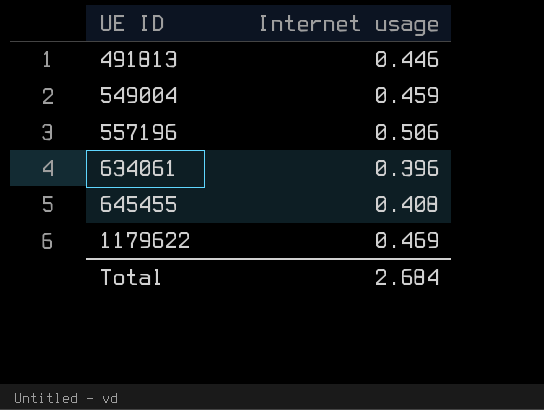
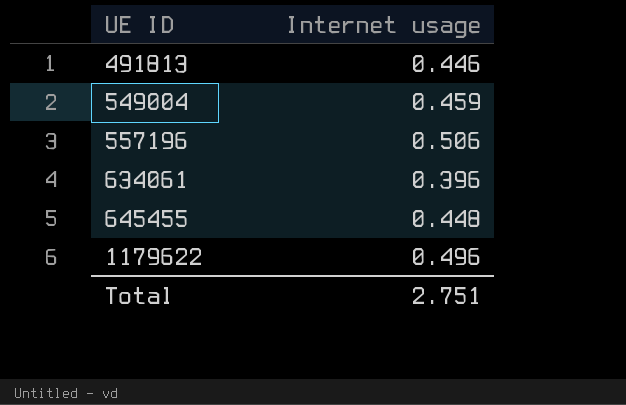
645455 | Internet usage: 0.408 -> 0.448
1179622 | Internet usage: 0.469 -> 0.496
Total | Internet usage: 2.684 -> 2.751

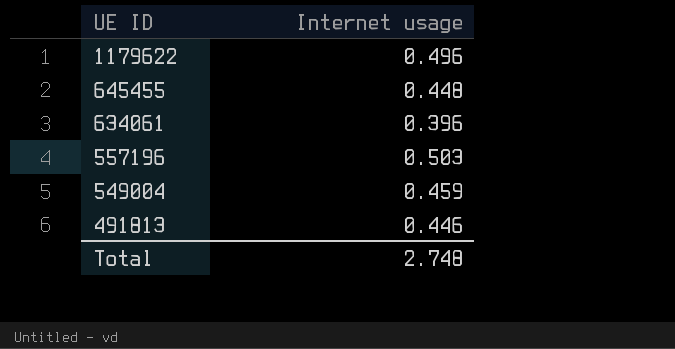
row order: UE ID ascending -> UE ID descending
557196 | Internet usage: 0.506 -> 0.503
Total | Internet usage: 2.751 -> 2.748

